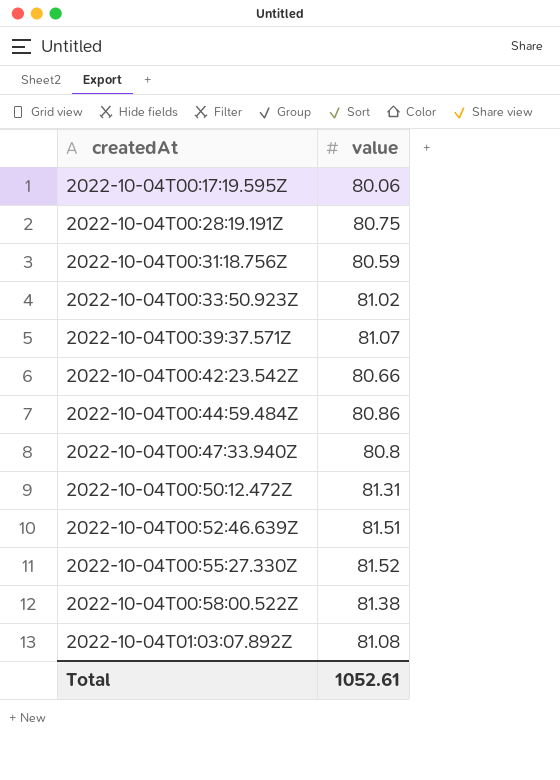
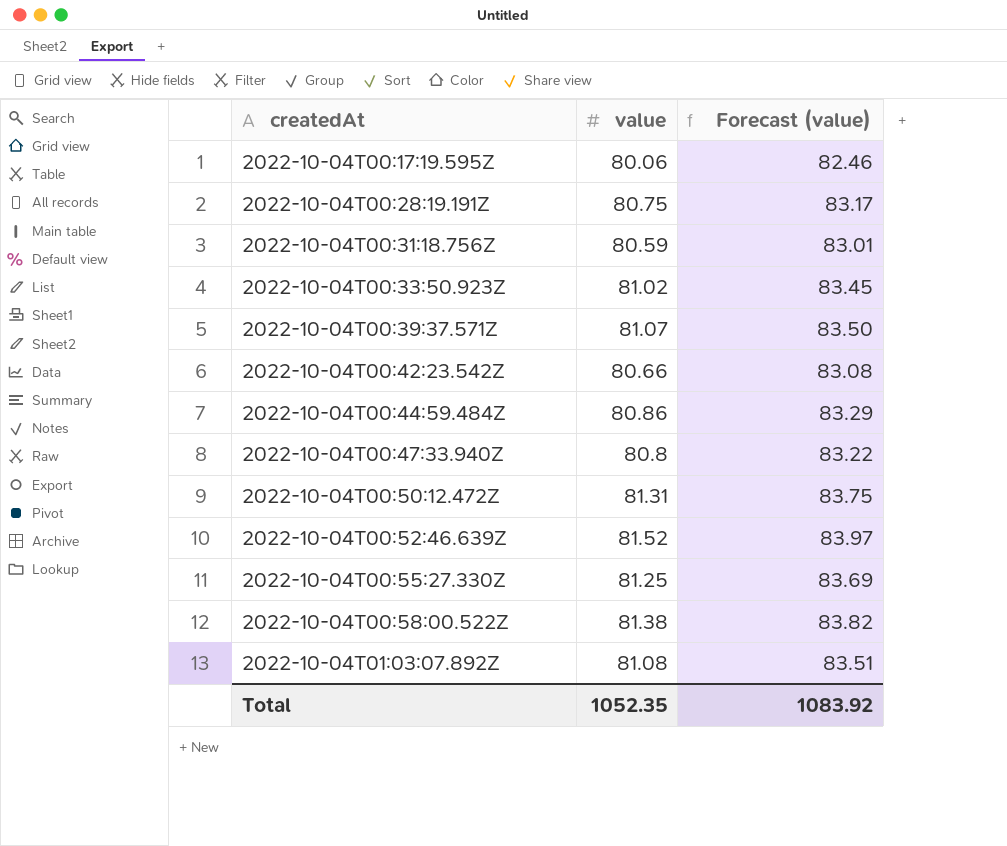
column Forecast (value) | formula: none -> [value] * 1.03
2022-10-04T00:52:46.639Z | value: 81.51 -> 81.52
2022-10-04T00:55:27.330Z | value: 81.52 -> 81.25
Total | value: 1052.61 -> 1052.35

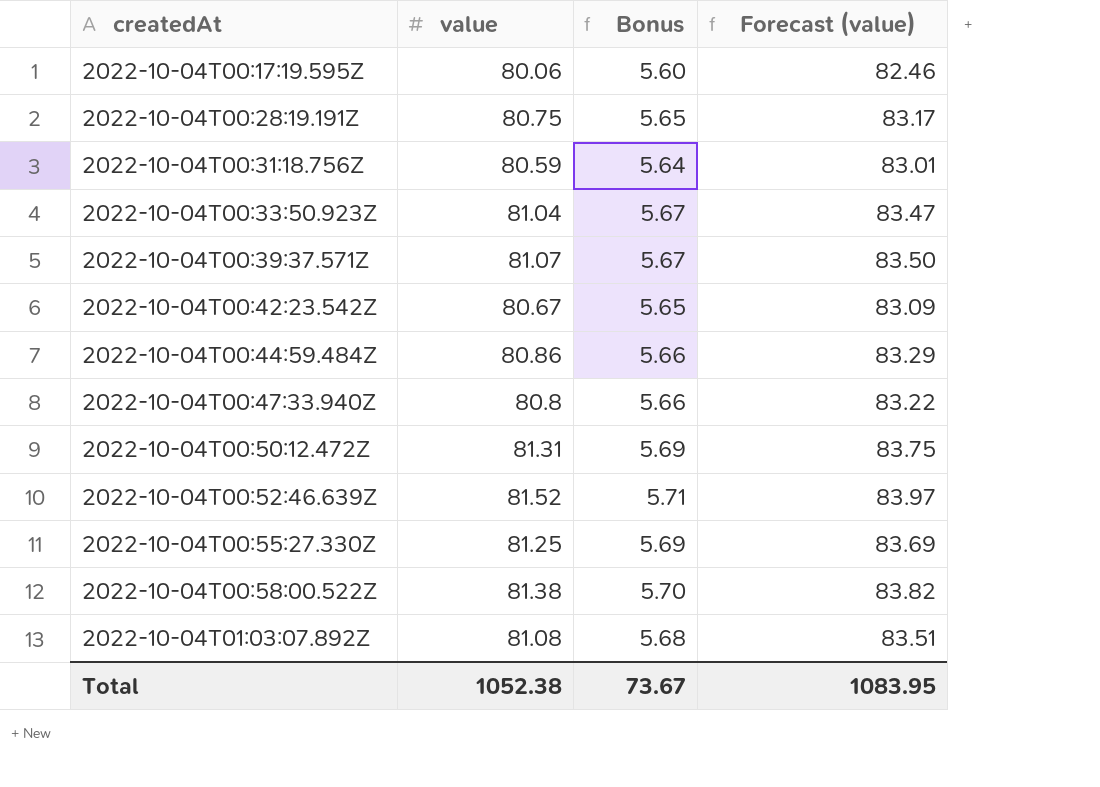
column Bonus | formula: none -> [value] * 0.07
2022-10-04T00:33:50.923Z | value: 81.02 -> 81.04
2022-10-04T00:33:50.923Z | Forecast (value): 83.45 -> 83.47
2022-10-04T00:42:23.542Z | value: 80.66 -> 80.67
2022-10-04T00:42:23.542Z | Forecast (value): 83.08 -> 83.09
Total | value: 1052.35 -> 1052.38
Total | Forecast (value): 1083.92 -> 1083.95

